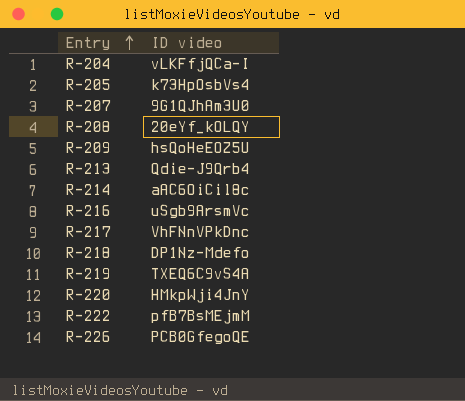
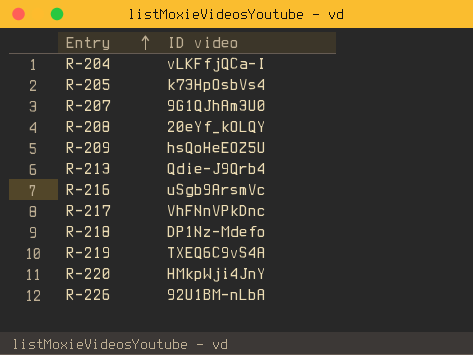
row R-214: aAC6OiCil8c -> none
row R-222: pfB7BsMEjmM -> none
R-226 | ID video: PCB0GfegoQE -> 92U1BM-nLbA

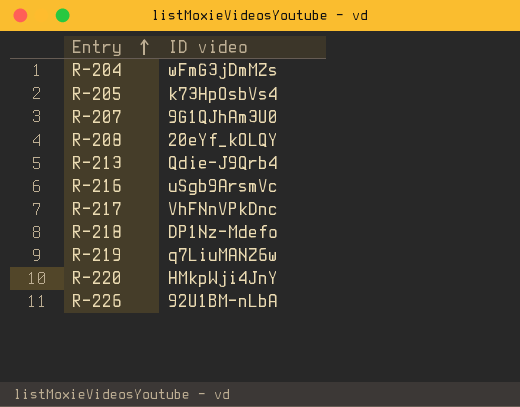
row R-209: hsQoHeEOZ5U -> none
R-204 | ID video: vLKFfjQCa-I -> wFmG3jDmMZs
R-219 | ID video: TXEQ6C9vS4A -> q7LiuMANZ6w

